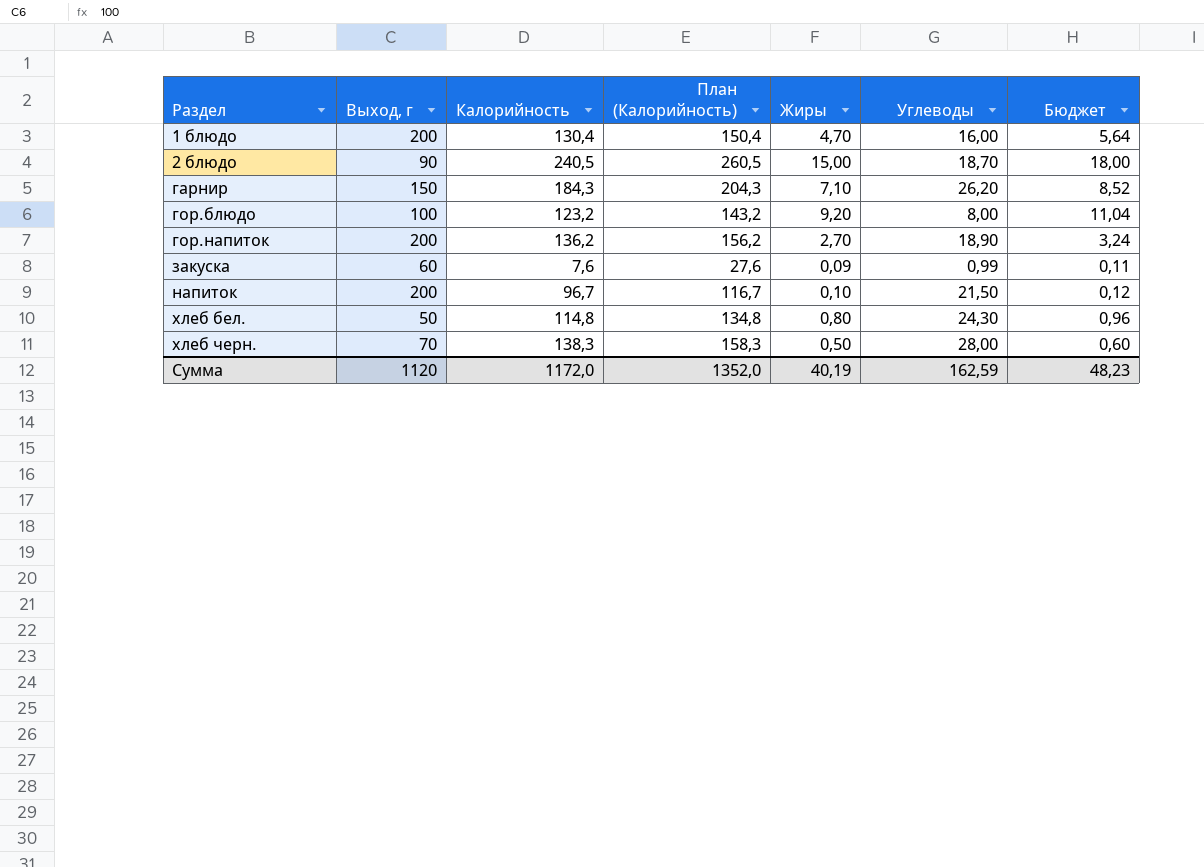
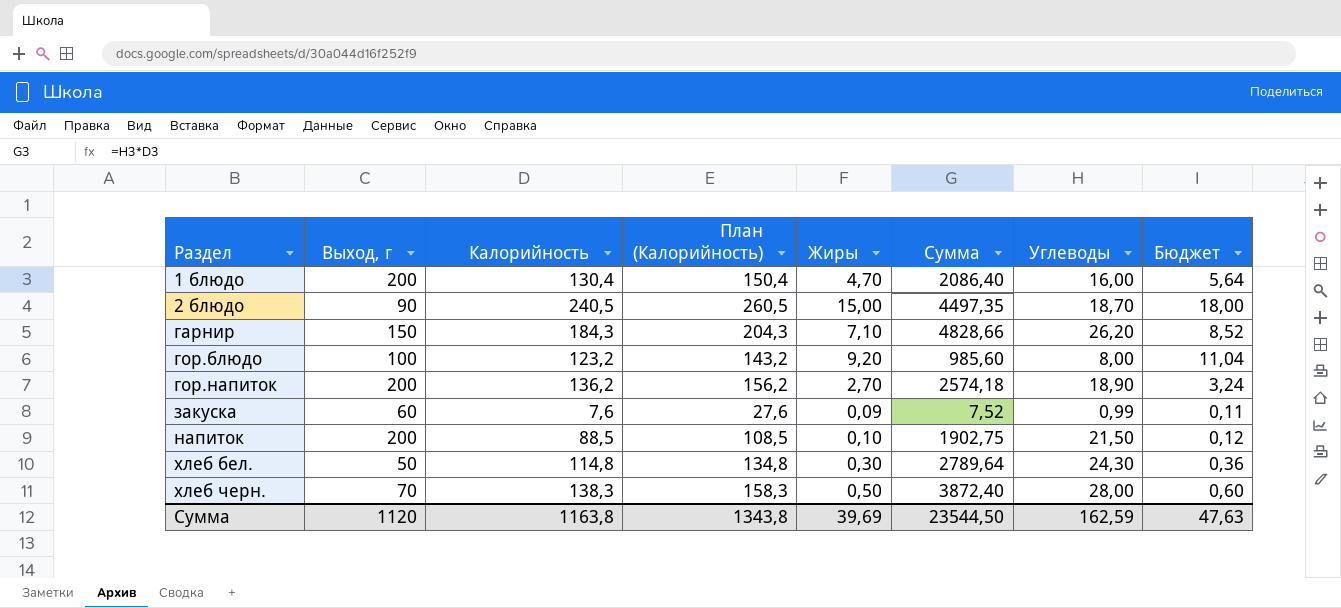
column Сумма | formula: none -> [Калорийность] * [Углеводы]
напиток | Калорийность: 96,7 -> 88,5
напиток | План (Калорийность): 116,7 -> 108,5
хлеб бел. | Жиры: 0,80 -> 0,30
хлеб бел. | Бюджет: 0,96 -> 0,36
Сумма | Калорийность: 1172,0 -> 1163,8
Сумма | План (Калорийность): 1352,0 -> 1343,8
Сумма | Жиры: 40,19 -> 39,69
Сумма | Бюджет: 48,23 -> 47,63

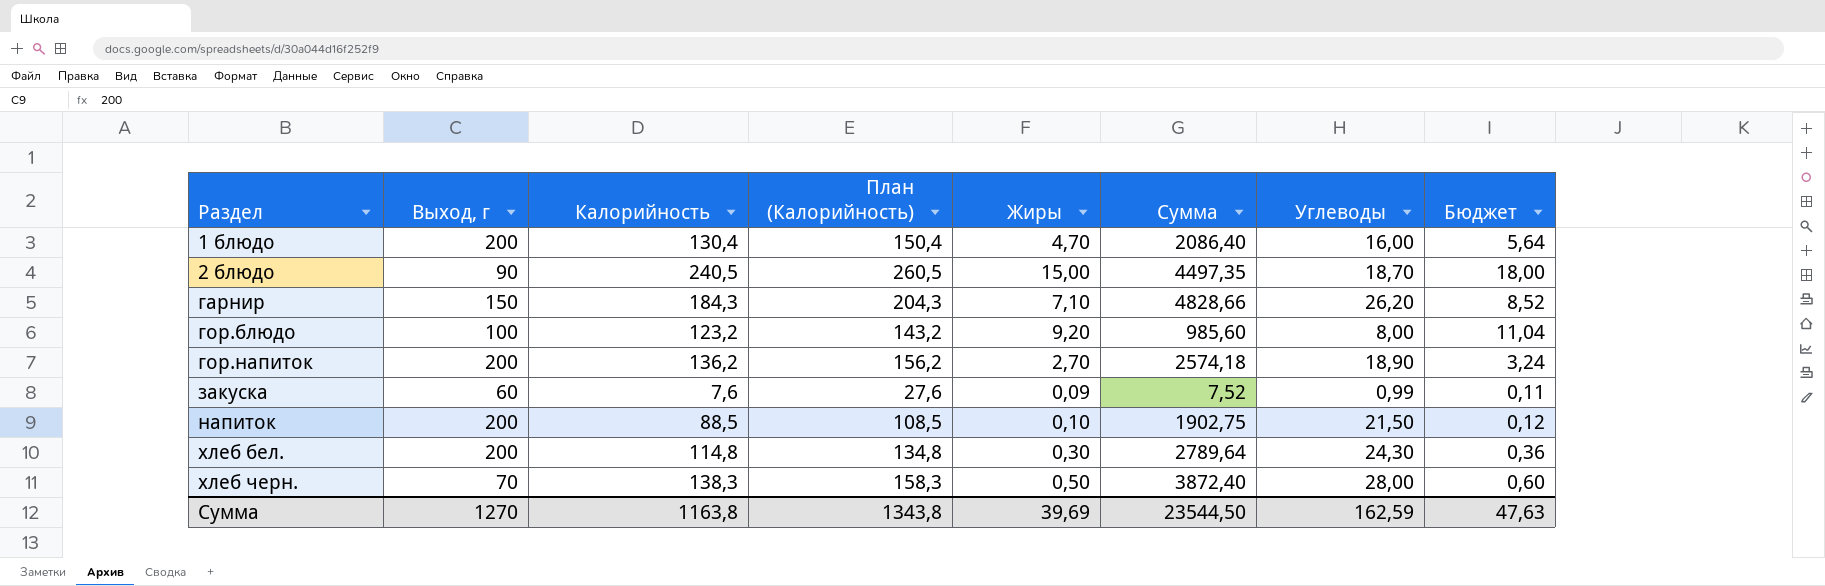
хлеб бел. | Выход, г: 50 -> 200
Сумма | Выход, г: 1120 -> 1270

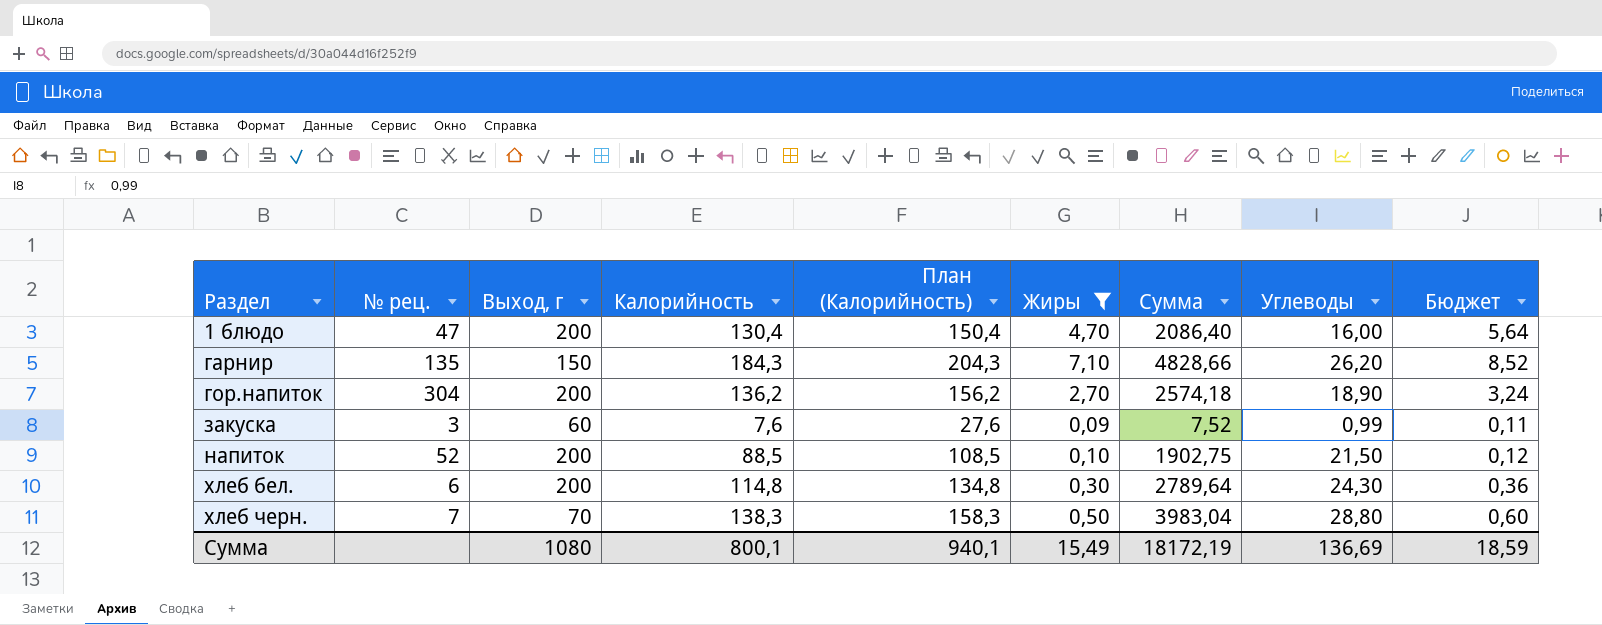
filter: none -> Жиры <= 7,10
column № рец. | position: none -> 2
хлеб черн. | Сумма: 3872,40 -> 3983,04
хлеб черн. | Углеводы: 28,00 -> 28,80
Сумма | Выход, г: 1270 -> 1080
Сумма | Калорийность: 1163,8 -> 800,1
Сумма | План (Калорийность): 1343,8 -> 940,1
Сумма | Жиры: 39,69 -> 15,49
Сумма | Сумма: 23544,50 -> 18172,19
Сумма | Углеводы: 162,59 -> 136,69
Сумма | Бюджет: 47,63 -> 18,59

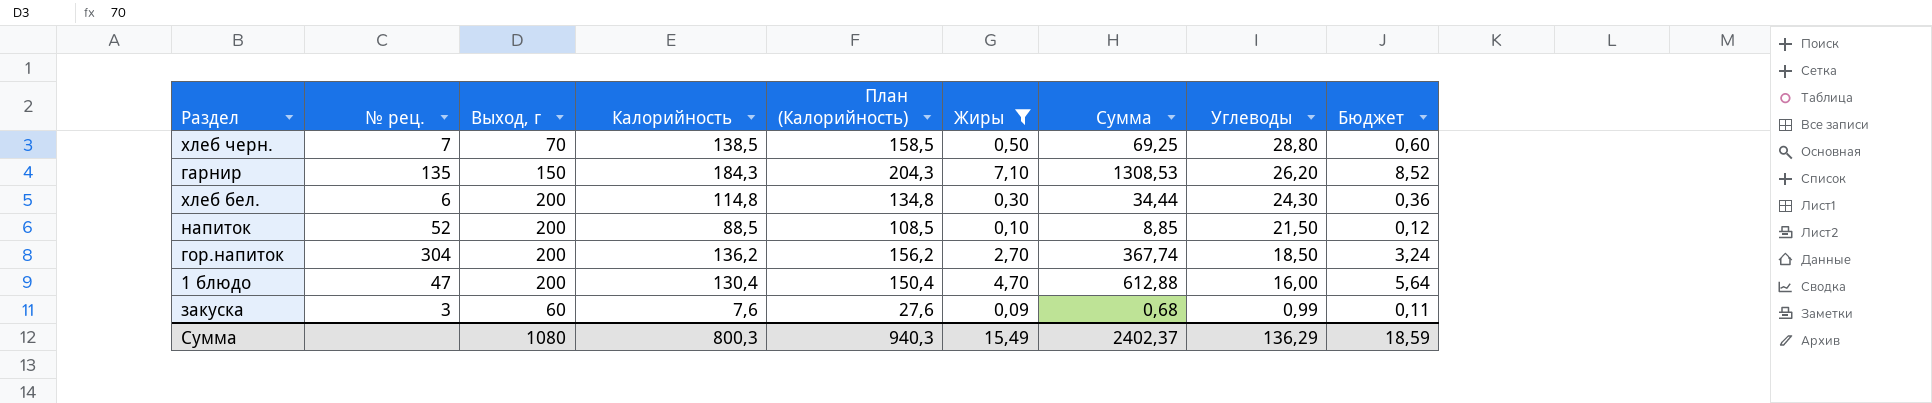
row order: Раздел ascending -> Углеводы descending
column Сумма | formula: [Калорийность] * [Углеводы] -> [Калорийность] * [Жиры]
хлеб черн. | Калорийность: 138,3 -> 138,5
хлеб черн. | План (Калорийность): 158,3 -> 158,5
гор.напиток | Углеводы: 18,90 -> 18,50
Сумма | Калорийность: 800,1 -> 800,3
Сумма | План (Калорийность): 940,1 -> 940,3
Сумма | Сумма: 18172,19 -> 2402,37
Сумма | Углеводы: 136,69 -> 136,29

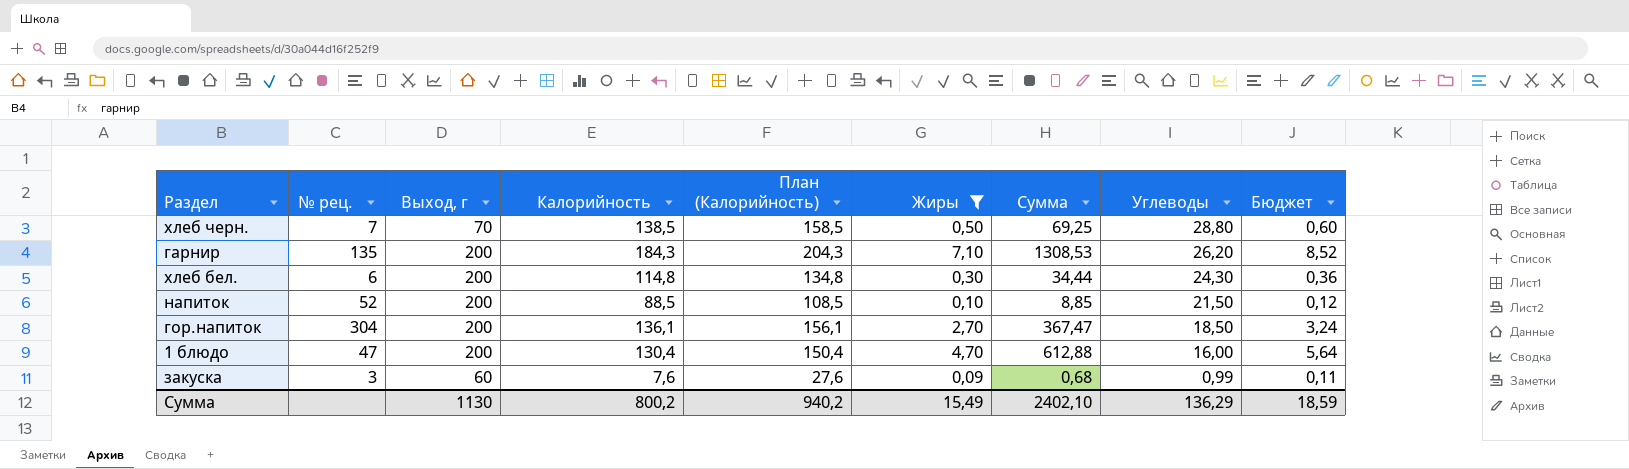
гарнир | Выход, г: 150 -> 200
гор.напиток | Калорийность: 136,2 -> 136,1
гор.напиток | План (Калорийность): 156,2 -> 156,1
гор.напиток | Сумма: 367,74 -> 367,47
Сумма | Выход, г: 1080 -> 1130
Сумма | Калорийность: 800,3 -> 800,2
Сумма | План (Калорийность): 940,3 -> 940,2
Сумма | Сумма: 2402,37 -> 2402,10

